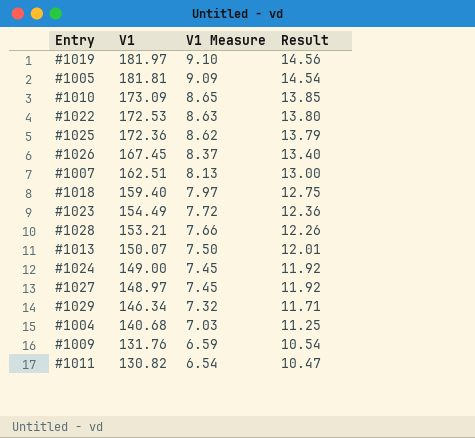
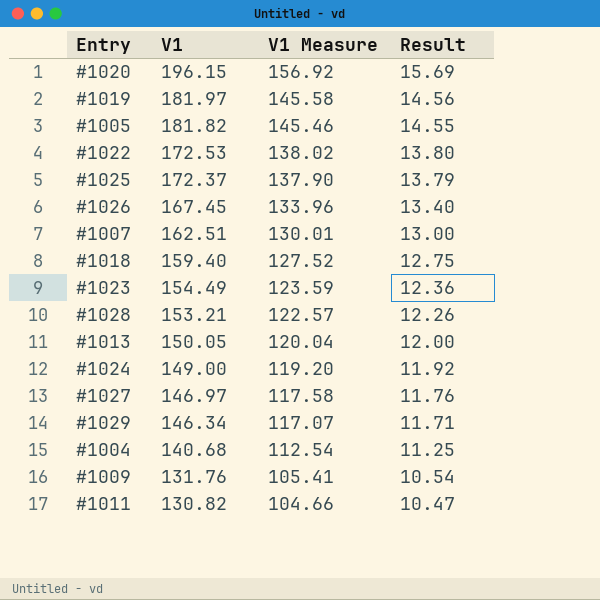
column V1 Measure | formula: [V1] * 0.05 -> [V1] * 0.8
row #1010: 173.09 | 8.65 | 13.85 -> none
row #1020: none -> 196.15 | 156.92 | 15.69
#1005 | V1: 181.81 -> 181.82
#1005 | Result: 14.54 -> 14.55
#1025 | V1: 172.36 -> 172.37
#1013 | V1: 150.07 -> 150.05
#1013 | Result: 12.01 -> 12.00
#1027 | V1: 148.97 -> 146.97
#1027 | Result: 11.92 -> 11.76

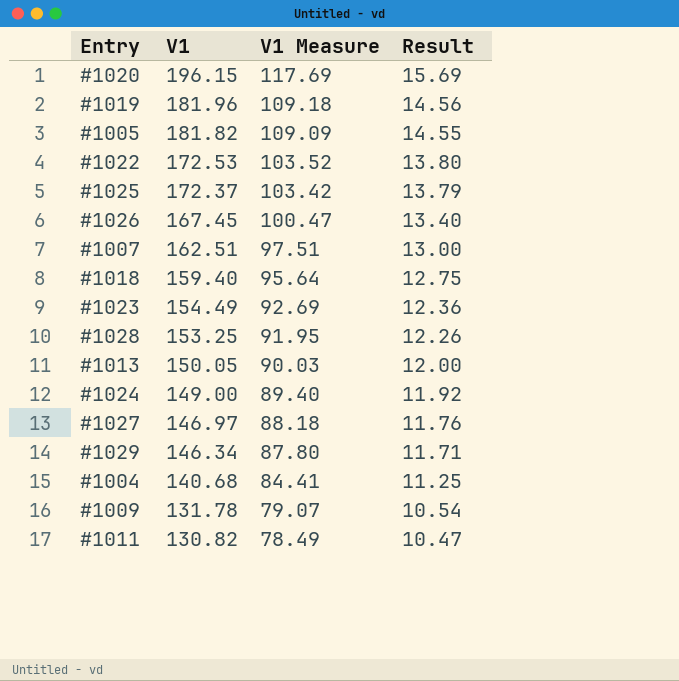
column V1 Measure | formula: [V1] * 0.8 -> [V1] * 0.6
#1019 | V1: 181.97 -> 181.96
#1028 | V1: 153.21 -> 153.25
#1009 | V1: 131.76 -> 131.78

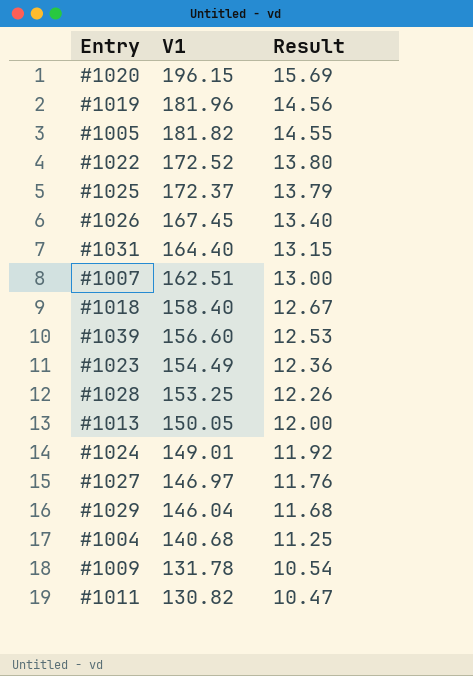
column V1 Measure | formula: [V1] * 0.6 -> none
#1022 | V1: 172.53 -> 172.52
row #1031: none -> 164.40 | 13.15
#1018 | V1: 159.40 -> 158.40
#1018 | Result: 12.75 -> 12.67
row #1039: none -> 156.60 | 12.53
#1024 | V1: 149.00 -> 149.01
#1029 | V1: 146.34 -> 146.04
#1029 | Result: 11.71 -> 11.68

